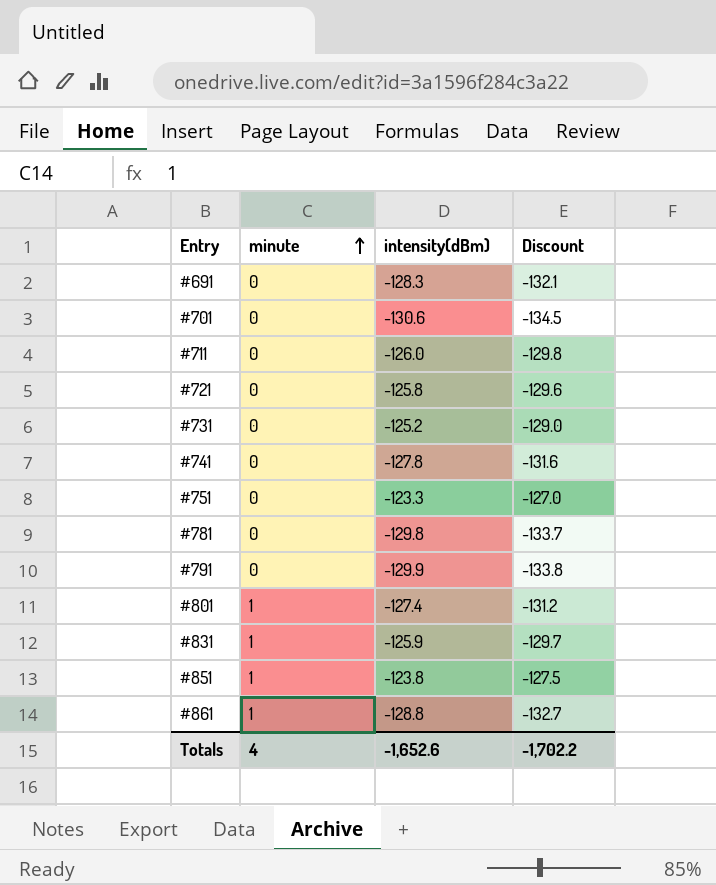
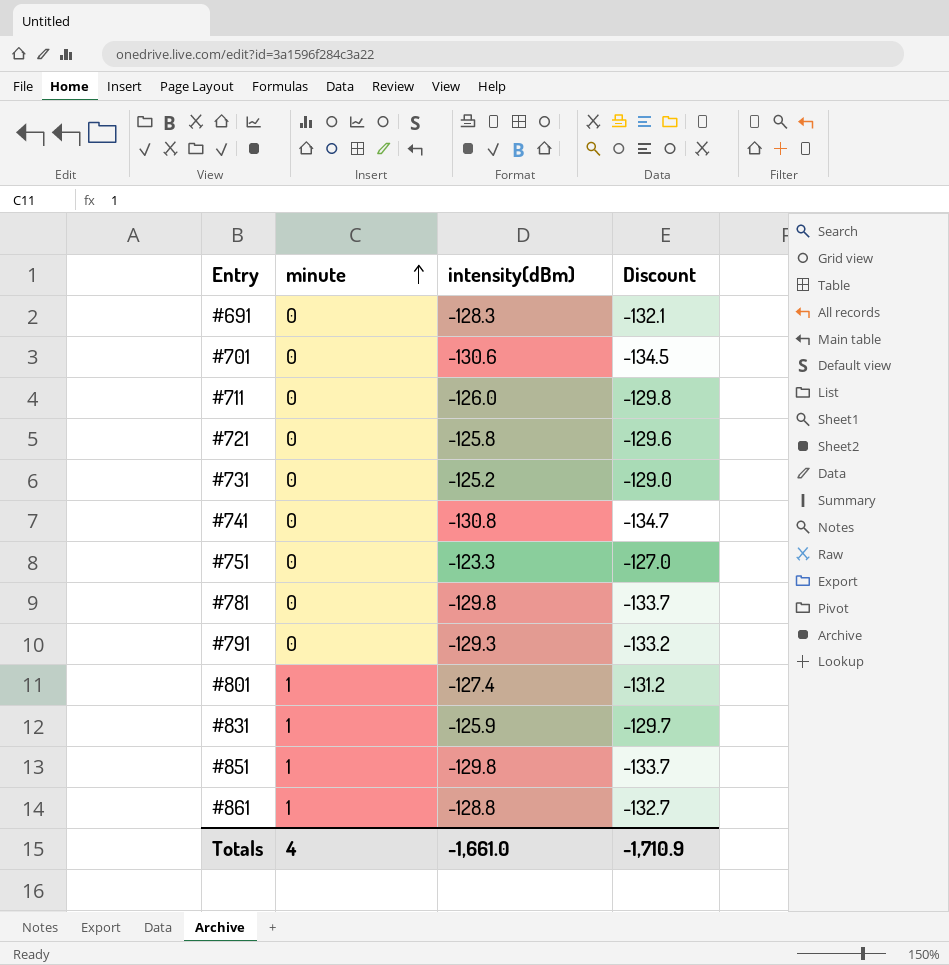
#741 | intensity(dBm): -127.8 -> -130.8
#741 | Discount: -131.6 -> -134.7
#791 | intensity(dBm): -129.9 -> -129.3
#791 | Discount: -133.8 -> -133.2
#851 | intensity(dBm): -123.8 -> -129.8
#851 | Discount: -127.5 -> -133.7
Totals | intensity(dBm): -1,652.6 -> -1,661.0
Totals | Discount: -1,702.2 -> -1,710.9

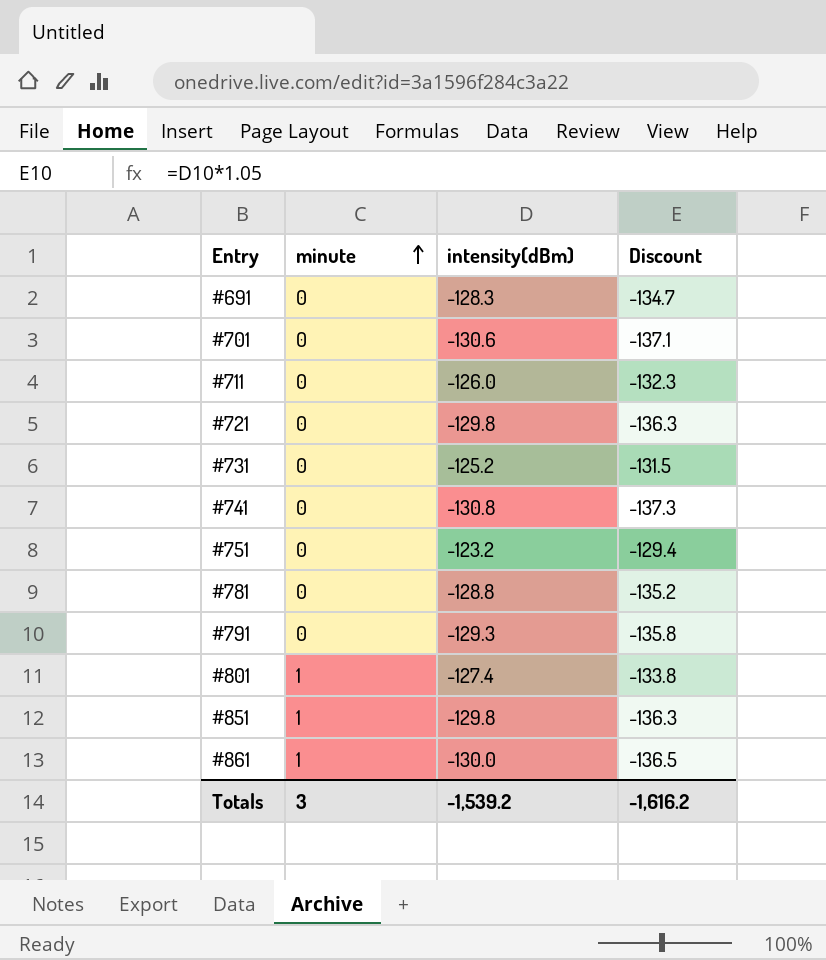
column Discount | formula: [intensity(dBm)] * 1.03 -> [intensity(dBm)] * 1.05
row #831: 1 | -125.9 | -129.7 -> none
#721 | intensity(dBm): -125.8 -> -129.8
#751 | intensity(dBm): -123.3 -> -123.2
#781 | intensity(dBm): -129.8 -> -128.8
#861 | intensity(dBm): -128.8 -> -130.0
Totals | minute: 4 -> 3
Totals | intensity(dBm): -1,661.0 -> -1,539.2
Totals | Discount: -1,710.9 -> -1,616.2

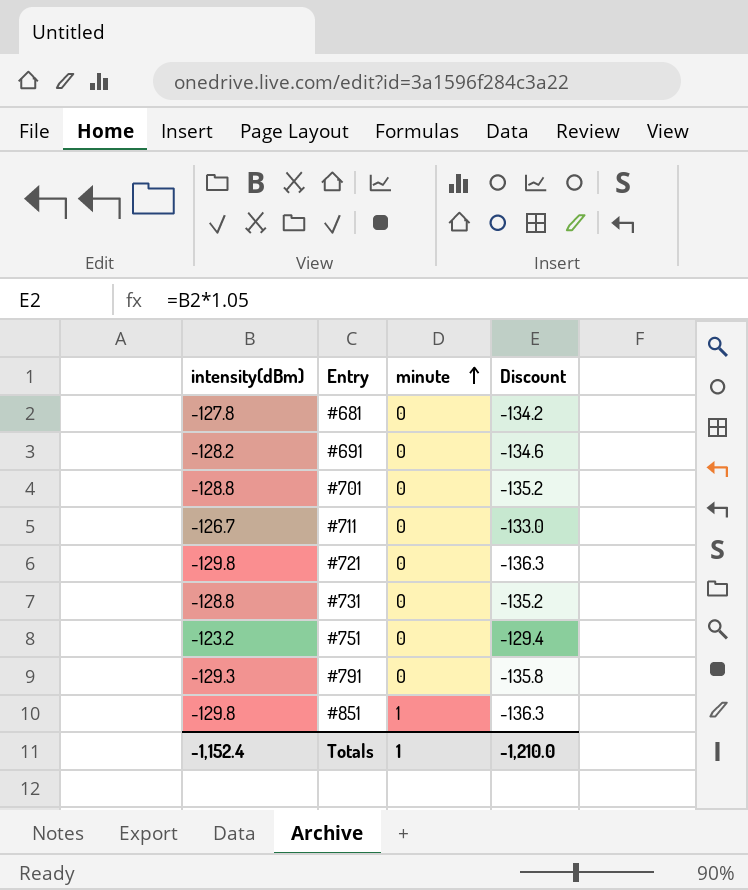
column intensity(dBm) | position: 3 -> 1
row #741: 0 | -130.8 | -137.3 -> none
row #781: 0 | -128.8 | -135.2 -> none
row #801: 1 | -127.4 | -133.8 -> none
row #861: 1 | -130.0 | -136.5 -> none
row #681: none -> -127.8 | 0 | -134.2
#691 | intensity(dBm): -128.3 -> -128.2
#691 | Discount: -134.7 -> -134.6
#701 | intensity(dBm): -130.6 -> -128.8
#701 | Discount: -137.1 -> -135.2
#711 | intensity(dBm): -126.0 -> -126.7
#711 | Discount: -132.3 -> -133.0
#731 | intensity(dBm): -125.2 -> -128.8
#731 | Discount: -131.5 -> -135.2
Totals | intensity(dBm): -1,539.2 -> -1,152.4
Totals | minute: 3 -> 1
Totals | Discount: -1,616.2 -> -1,210.0

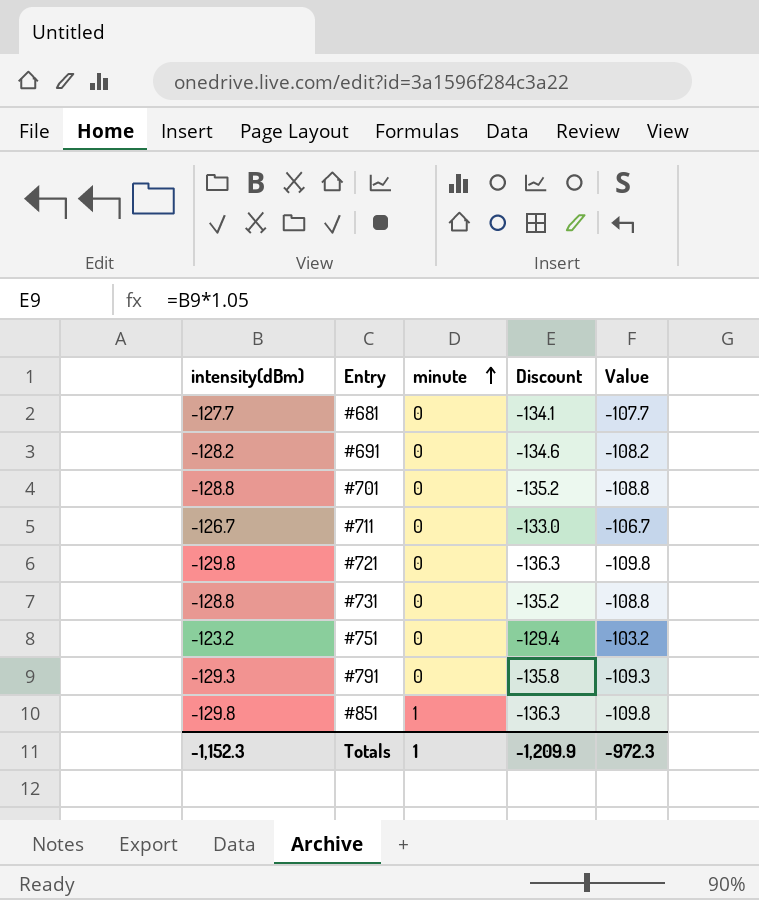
column Value | formula: none -> [intensity(dBm)] + 20
#681 | intensity(dBm): -127.8 -> -127.7
#681 | Discount: -134.2 -> -134.1
Totals | intensity(dBm): -1,152.4 -> -1,152.3
Totals | Discount: -1,210.0 -> -1,209.9

